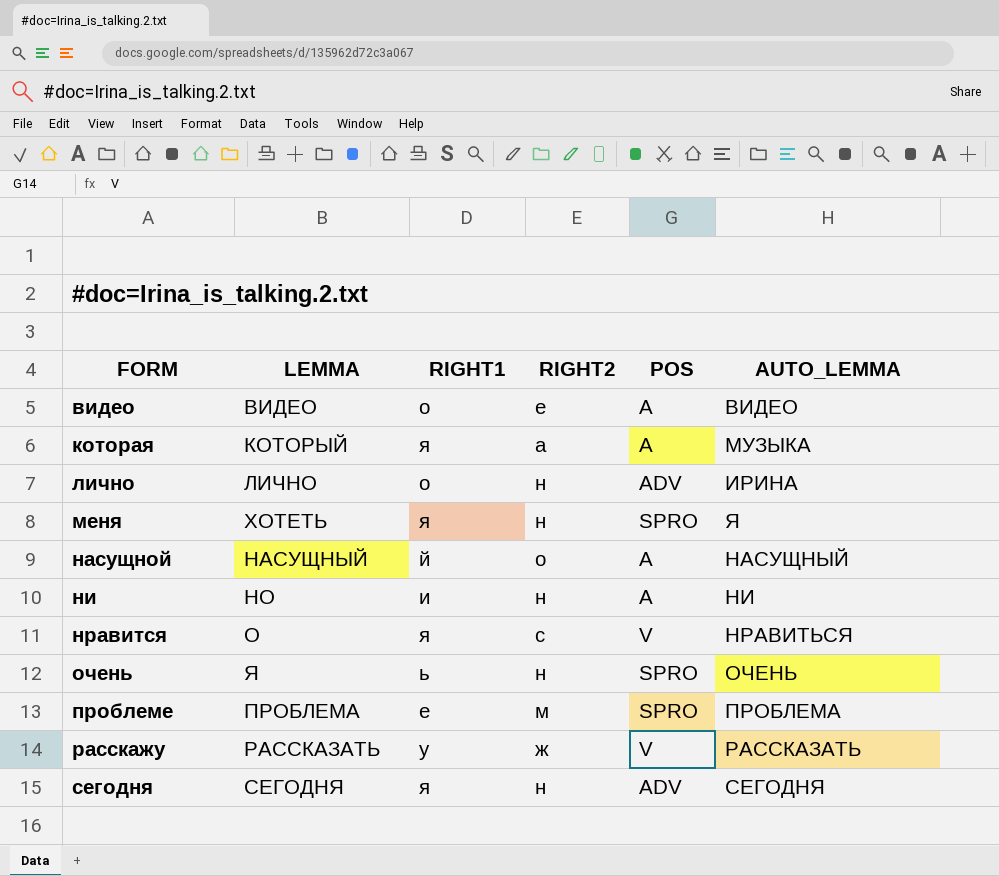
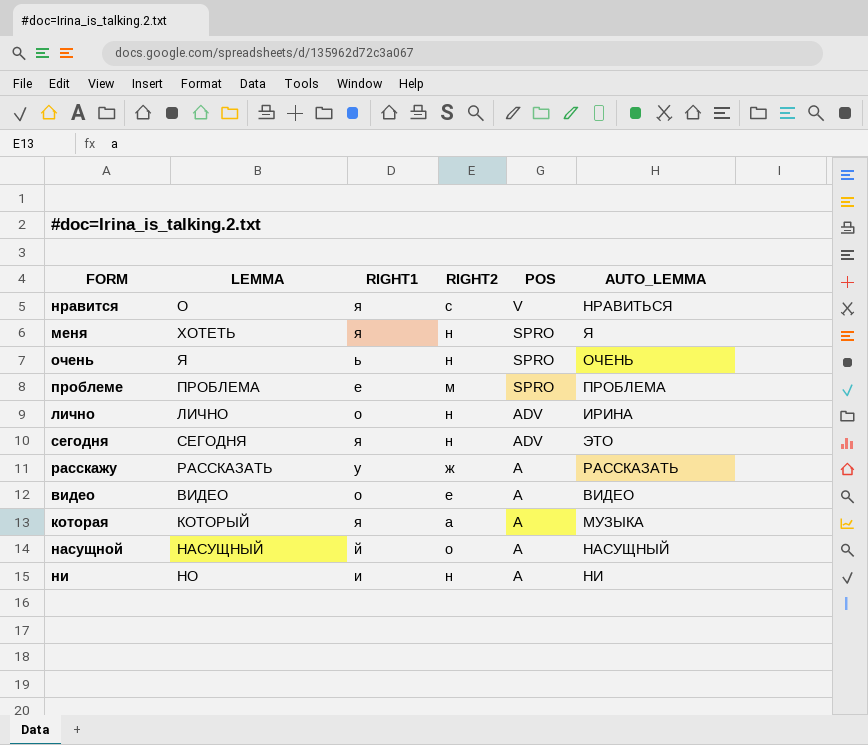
row order: FORM ascending -> POS descending
сегодня | AUTO_LEMMA: СЕГОДНЯ -> ЭТО
расскажу | POS: V -> A

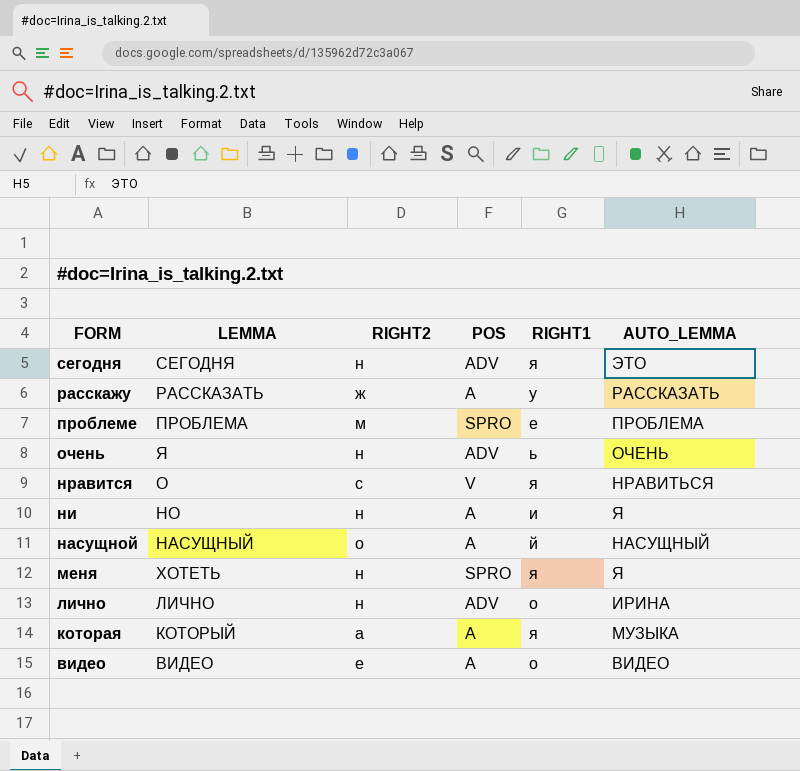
row order: POS descending -> FORM descending
column RIGHT1 | position: 3 -> 5
очень | POS: SPRO -> ADV
ни | AUTO_LEMMA: НИ -> Я

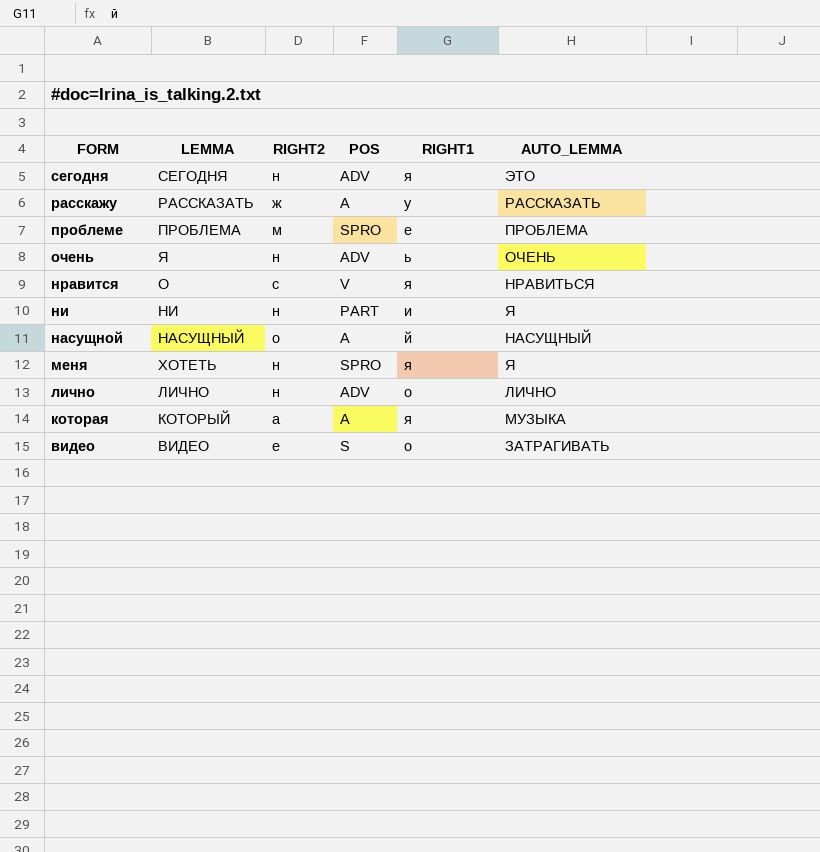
ни | LEMMA: НО -> НИ
ни | POS: A -> PART
лично | AUTO_LEMMA: ИРИНА -> ЛИЧНО
видео | POS: A -> S
видео | AUTO_LEMMA: ВИДЕО -> ЗАТРАГИВАТЬ

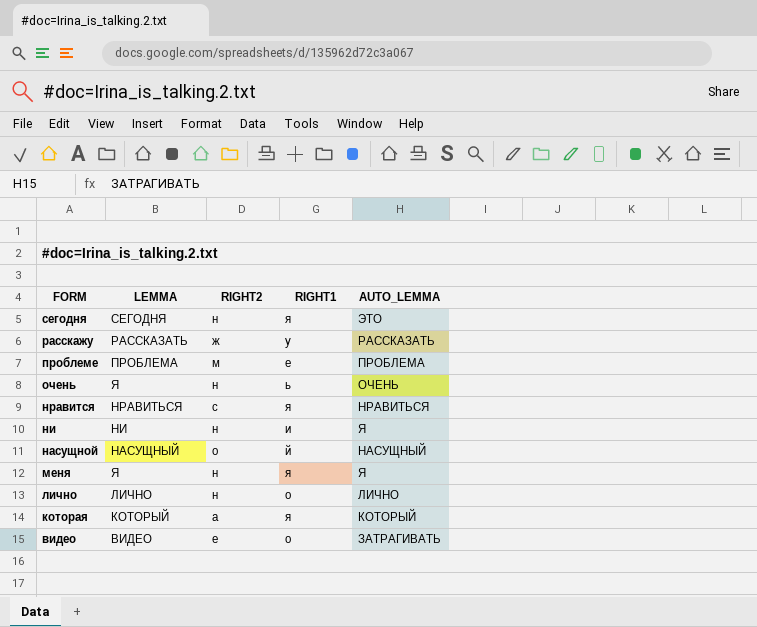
column POS | position: 4 -> none
нравится | LEMMA: О -> НРАВИТЬСЯ
меня | LEMMA: ХОТЕТЬ -> Я
которая | AUTO_LEMMA: МУЗЫКА -> КОТОРЫЙ

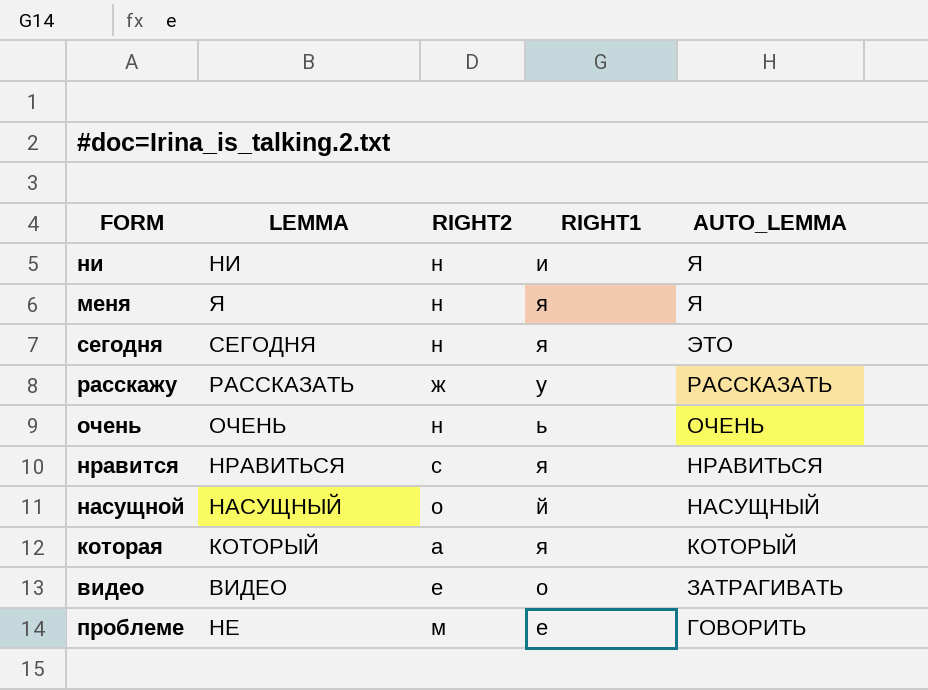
row order: FORM descending -> AUTO_LEMMA descending
row лично: ЛИЧНО | н | о | ЛИЧНО -> none
очень | LEMMA: Я -> ОЧЕНЬ
проблеме | LEMMA: ПРОБЛЕМА -> НЕ
проблеме | AUTO_LEMMA: ПРОБЛЕМА -> ГОВОРИТЬ

